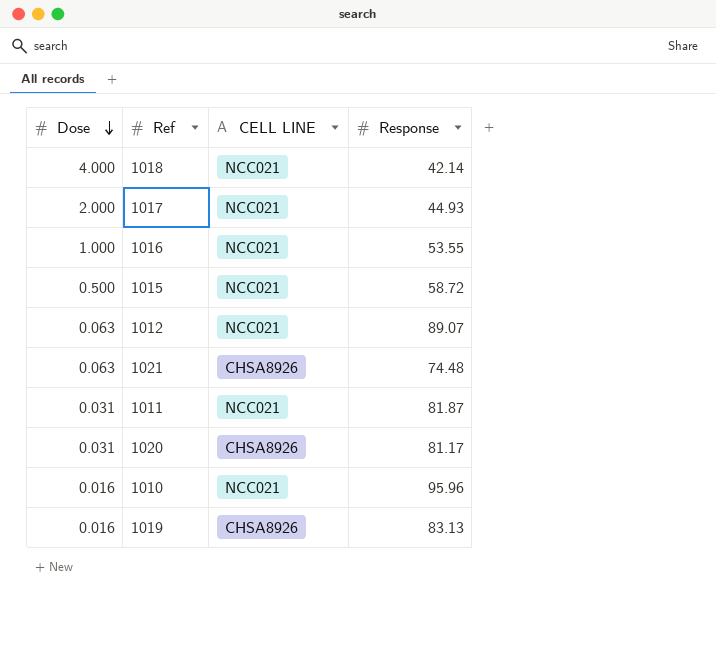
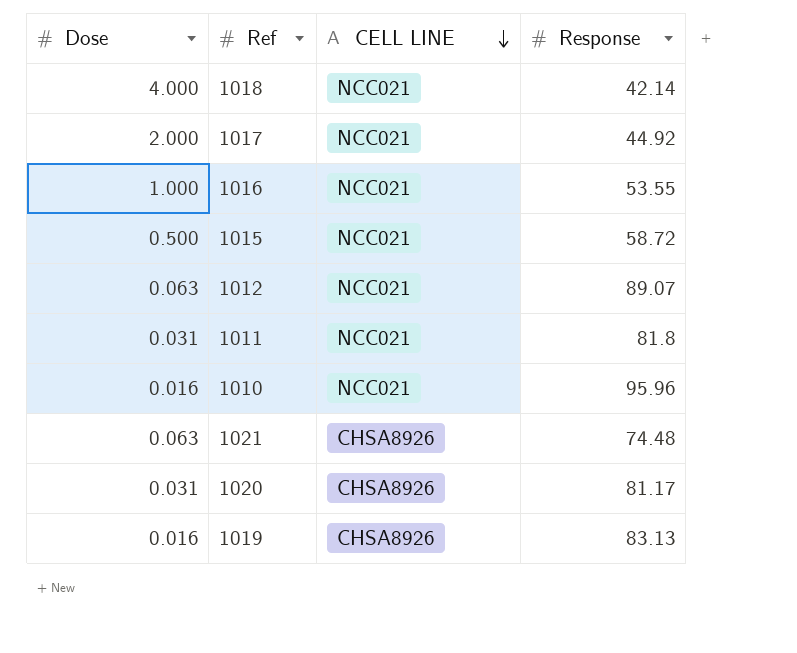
row order: Dose descending -> CELL LINE descending
1017 | Response: 44.93 -> 44.92
1011 | Response: 81.87 -> 81.8

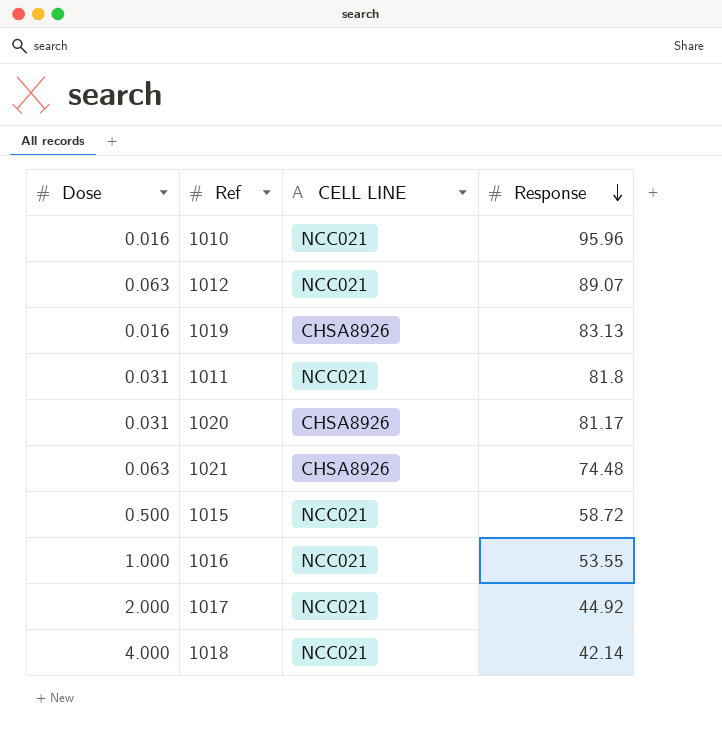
row order: CELL LINE descending -> Response descending

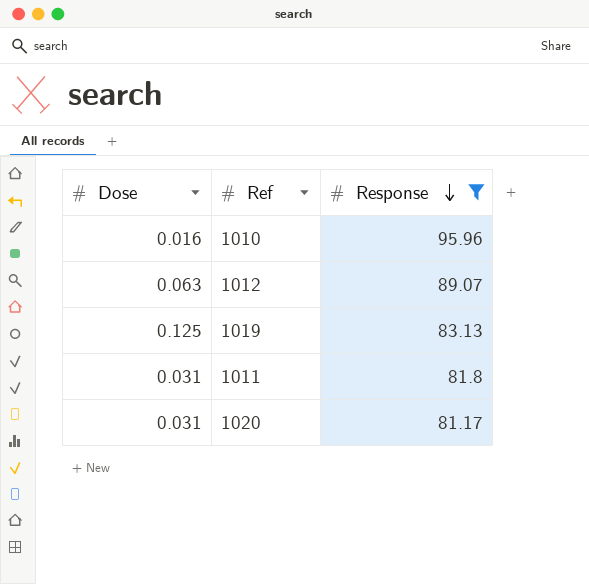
filter: none -> Response >= 81.17
column CELL LINE | position: 3 -> none
1019 | Dose: 0.016 -> 0.125

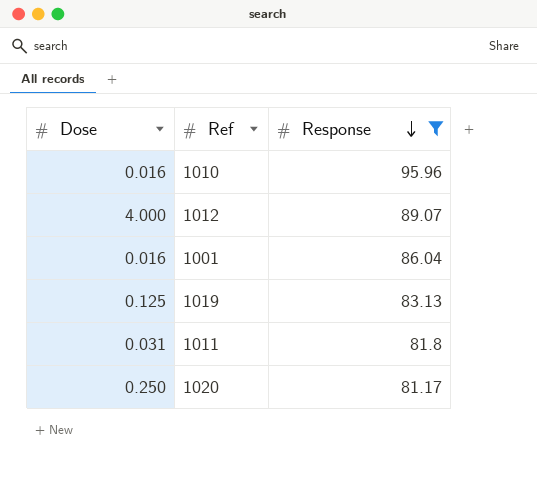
1012 | Dose: 0.063 -> 4.000
row 1001: none -> 0.016 | 86.04
1020 | Dose: 0.031 -> 0.250

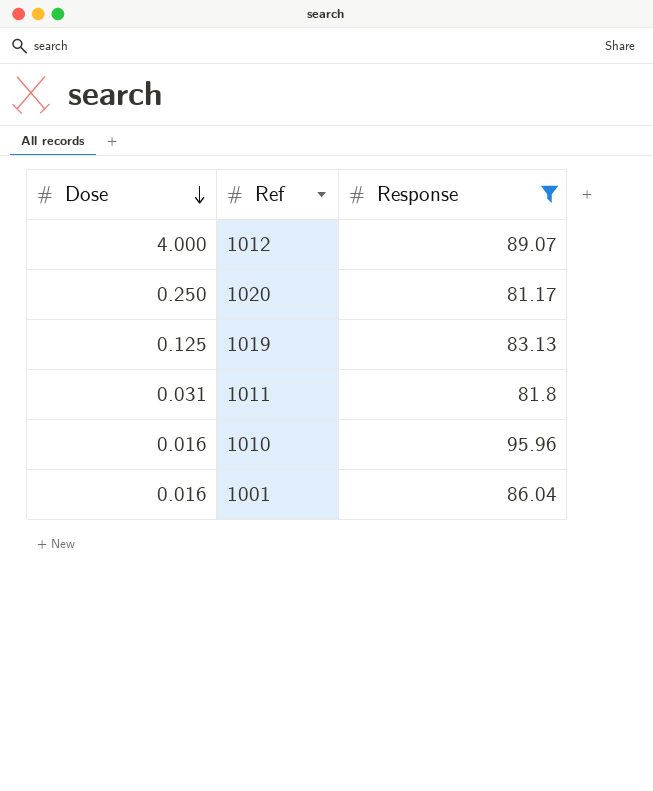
row order: Response descending -> Dose descending

